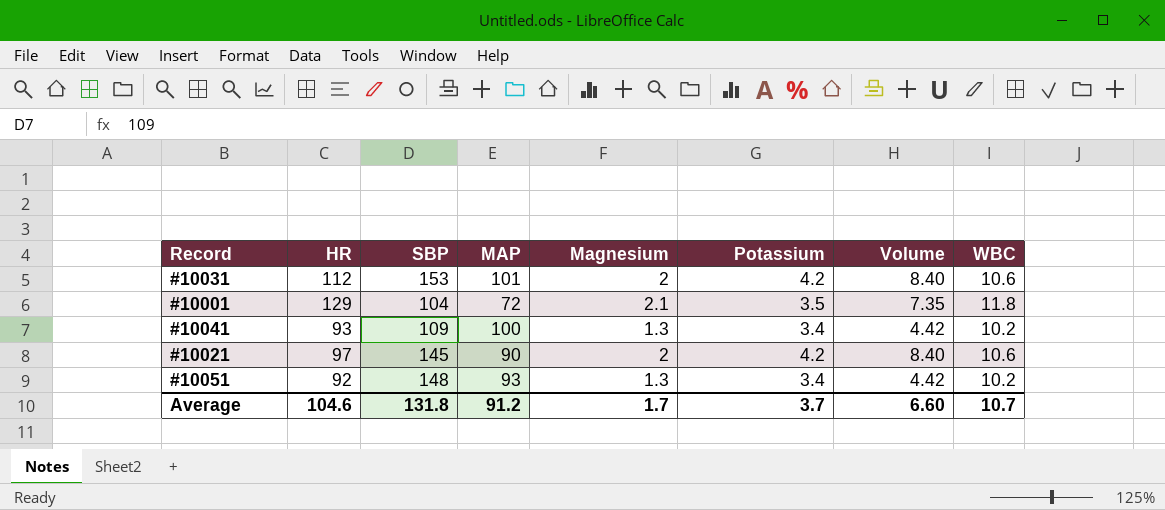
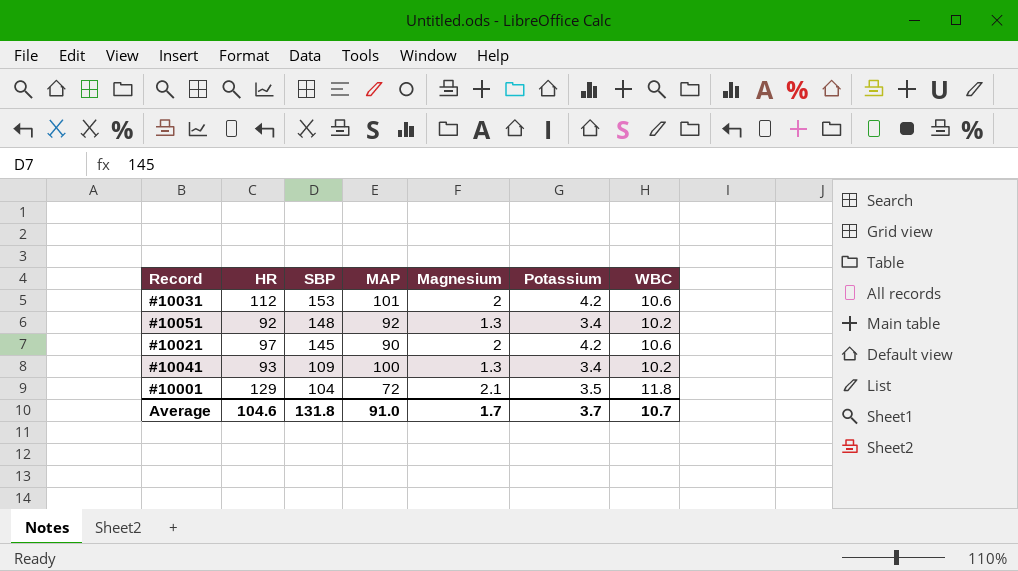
row order: none -> SBP descending
column Volume | formula: [Magnesium] * [Potassium] -> none
#10051 | MAP: 93 -> 92
Average | MAP: 91.2 -> 91.0

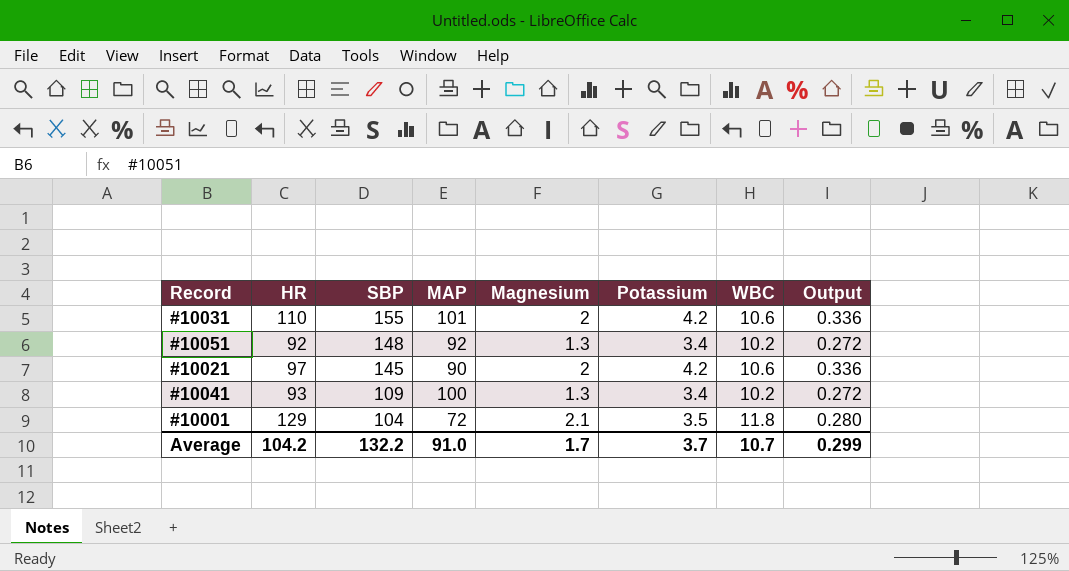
column Output | formula: none -> [Potassium] * 0.08
#10031 | HR: 112 -> 110
#10031 | SBP: 153 -> 155
Average | HR: 104.6 -> 104.2
Average | SBP: 131.8 -> 132.2

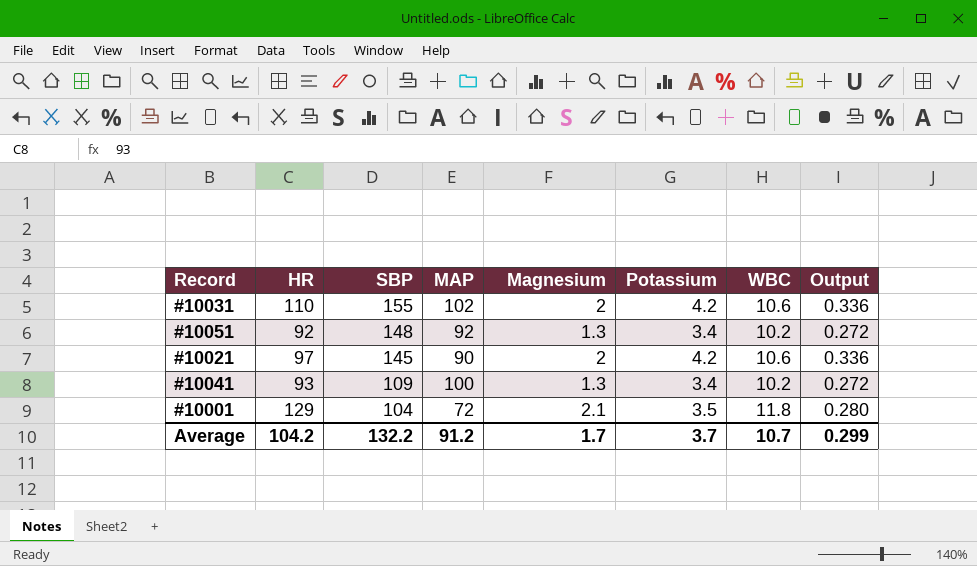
#10031 | MAP: 101 -> 102
Average | MAP: 91.0 -> 91.2

